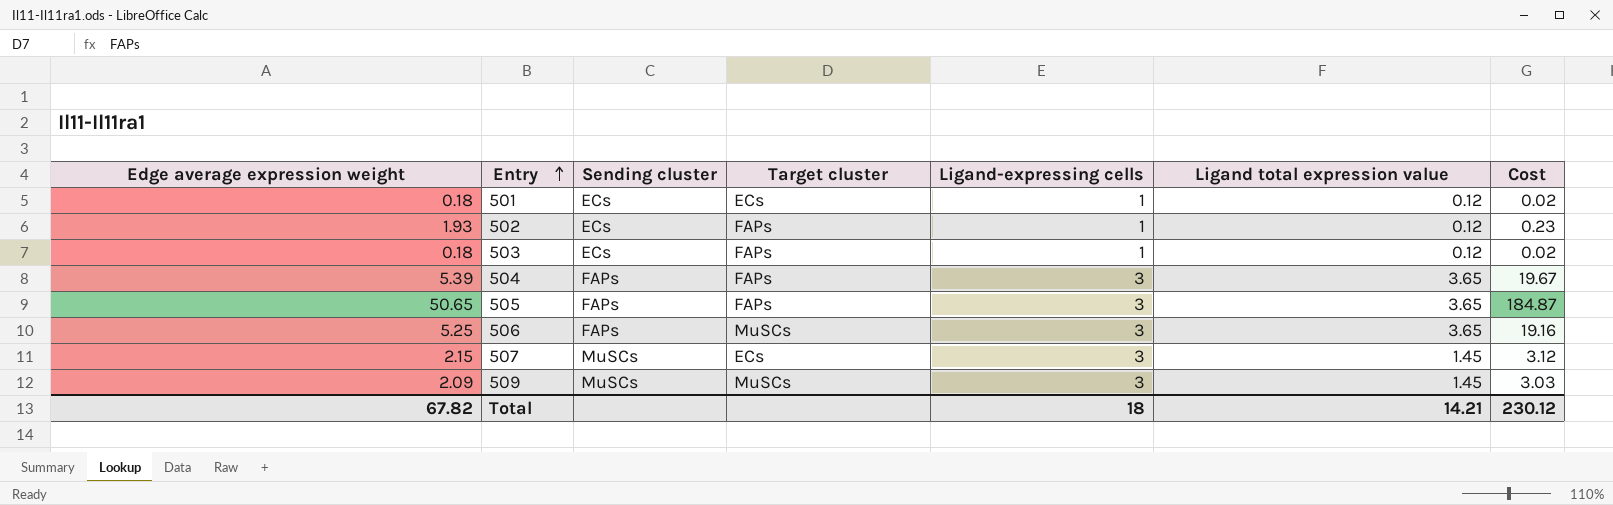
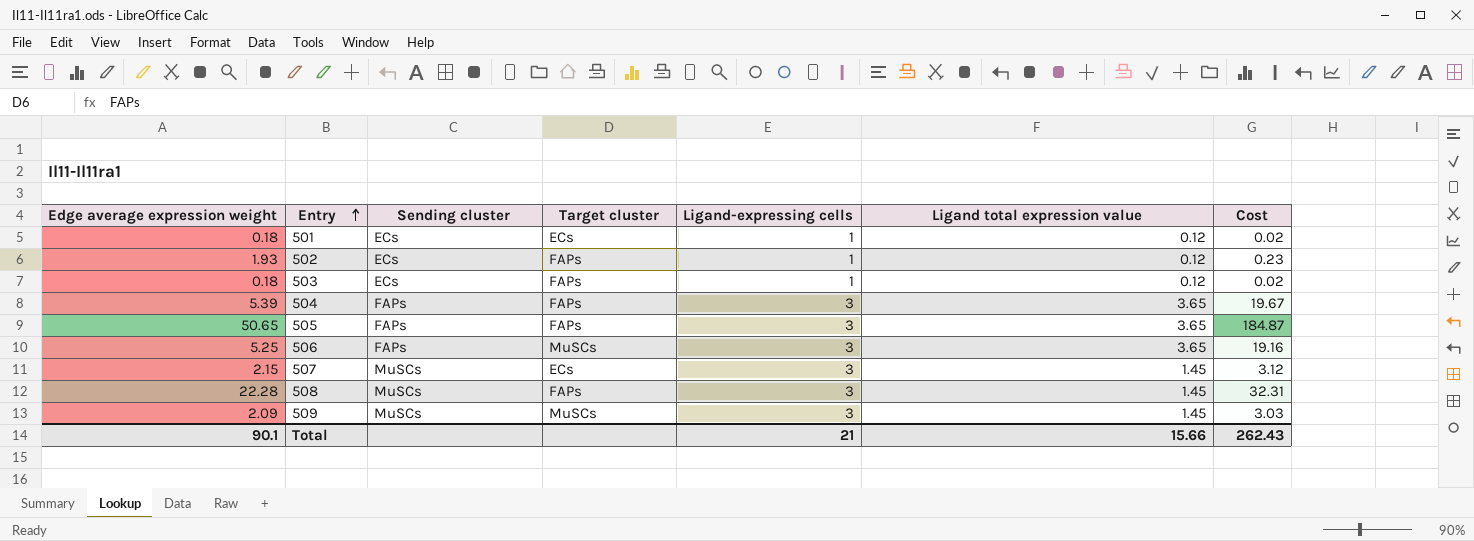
row 508: none -> 22.28 | MuSCs | FAPs | 3 | 1.45 | 32.31
Total | Edge average expression weight: 67.82 -> 90.1
Total | Ligand-expressing cells: 18 -> 21
Total | Ligand total expression value: 14.21 -> 15.66
Total | Cost: 230.12 -> 262.43

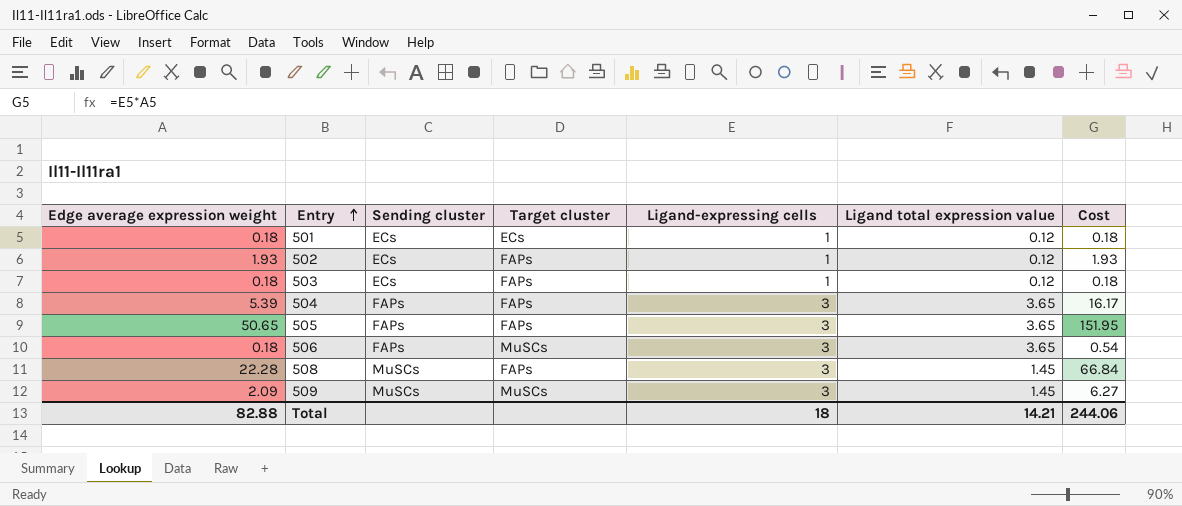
column Cost | formula: [Edge average expression weight] * [Ligand total expression value] -> [Edge average expression weight] * [Ligand-expressing cells]
row 507: 2.15 | MuSCs | ECs | 3 | 1.45 | 3.12 -> none
506 | Edge average expression weight: 5.25 -> 0.18
Total | Edge average expression weight: 90.1 -> 82.88
Total | Ligand-expressing cells: 21 -> 18
Total | Ligand total expression value: 15.66 -> 14.21
Total | Cost: 262.43 -> 244.06

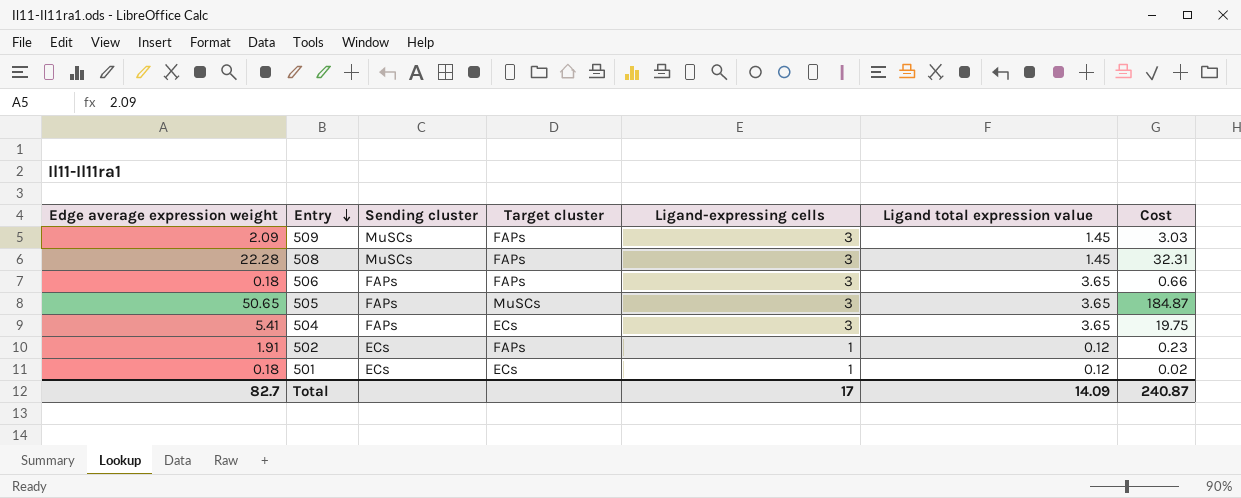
row order: Entry ascending -> Entry descending
column Cost | formula: [Edge average expression weight] * [Ligand-expressing cells] -> [Edge average expression weight] * [Ligand total expression value]
row 503: 0.18 | ECs | FAPs | 1 | 0.12 | 0.18 -> none
509 | Target cluster: MuSCs -> FAPs
506 | Target cluster: MuSCs -> FAPs
505 | Target cluster: FAPs -> MuSCs
504 | Edge average expression weight: 5.39 -> 5.41
504 | Target cluster: FAPs -> ECs
502 | Edge average expression weight: 1.93 -> 1.91
Total | Edge average expression weight: 82.88 -> 82.7
Total | Ligand-expressing cells: 18 -> 17
Total | Ligand total expression value: 14.21 -> 14.09
Total | Cost: 244.06 -> 240.87

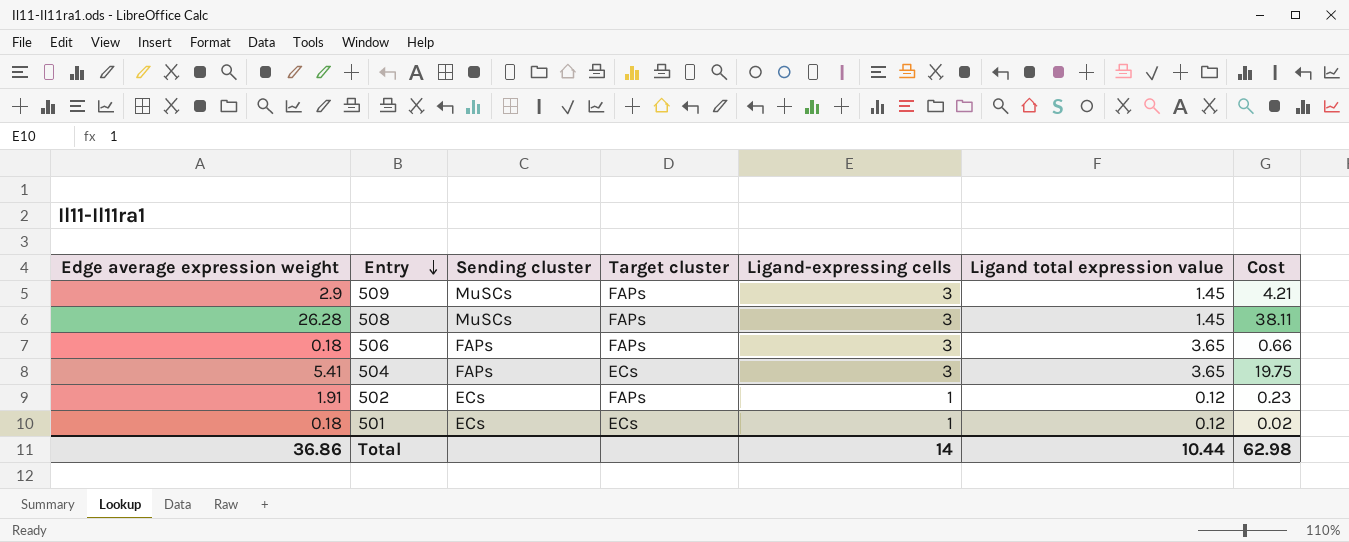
row 505: 50.65 | FAPs | MuSCs | 3 | 3.65 | 184.87 -> none
509 | Edge average expression weight: 2.09 -> 2.9
509 | Cost: 3.03 -> 4.21
508 | Edge average expression weight: 22.28 -> 26.28
508 | Cost: 32.31 -> 38.11
Total | Edge average expression weight: 82.7 -> 36.86
Total | Ligand-expressing cells: 17 -> 14
Total | Ligand total expression value: 14.09 -> 10.44
Total | Cost: 240.87 -> 62.98

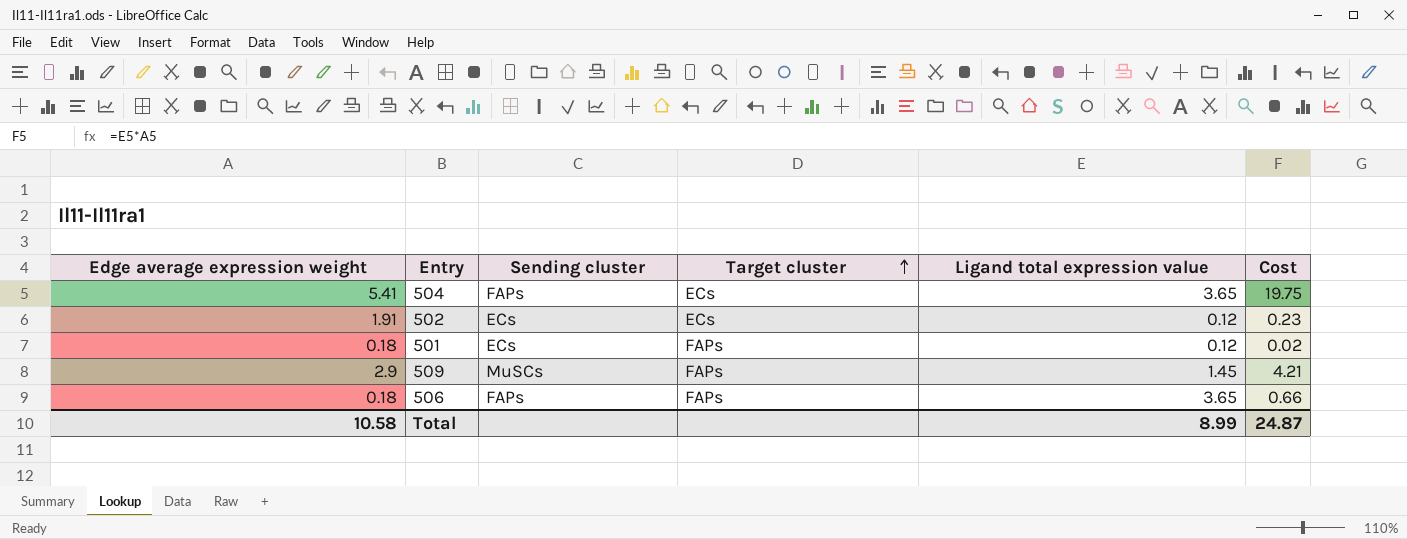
row order: Entry descending -> Target cluster ascending
column Ligand-expressing cells | position: 5 -> none
row 508: 26.28 | MuSCs | FAPs | 3 | 1.45 | 38.11 -> none
502 | Target cluster: FAPs -> ECs
501 | Target cluster: ECs -> FAPs
Total | Edge average expression weight: 36.86 -> 10.58
Total | Ligand total expression value: 10.44 -> 8.99
Total | Cost: 62.98 -> 24.87

